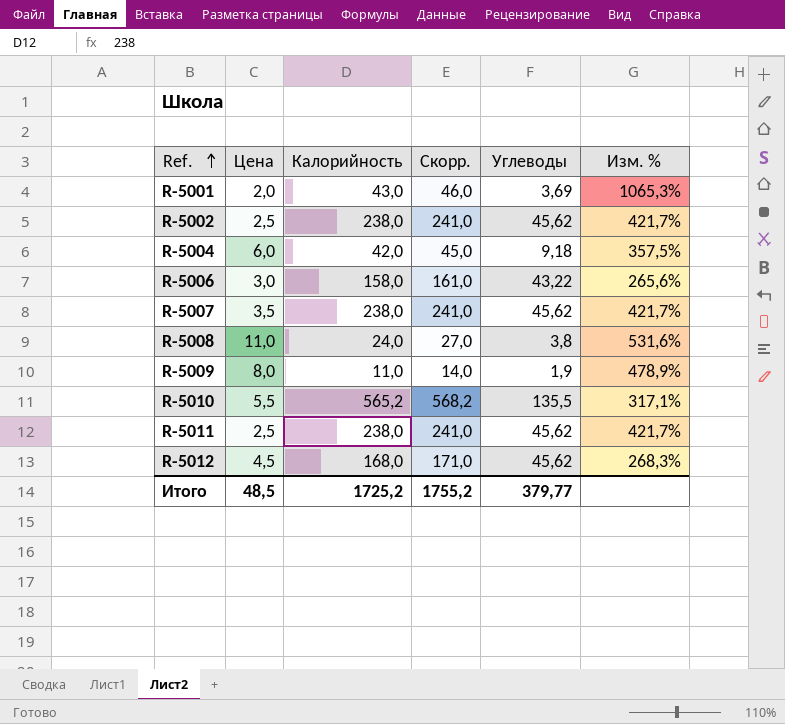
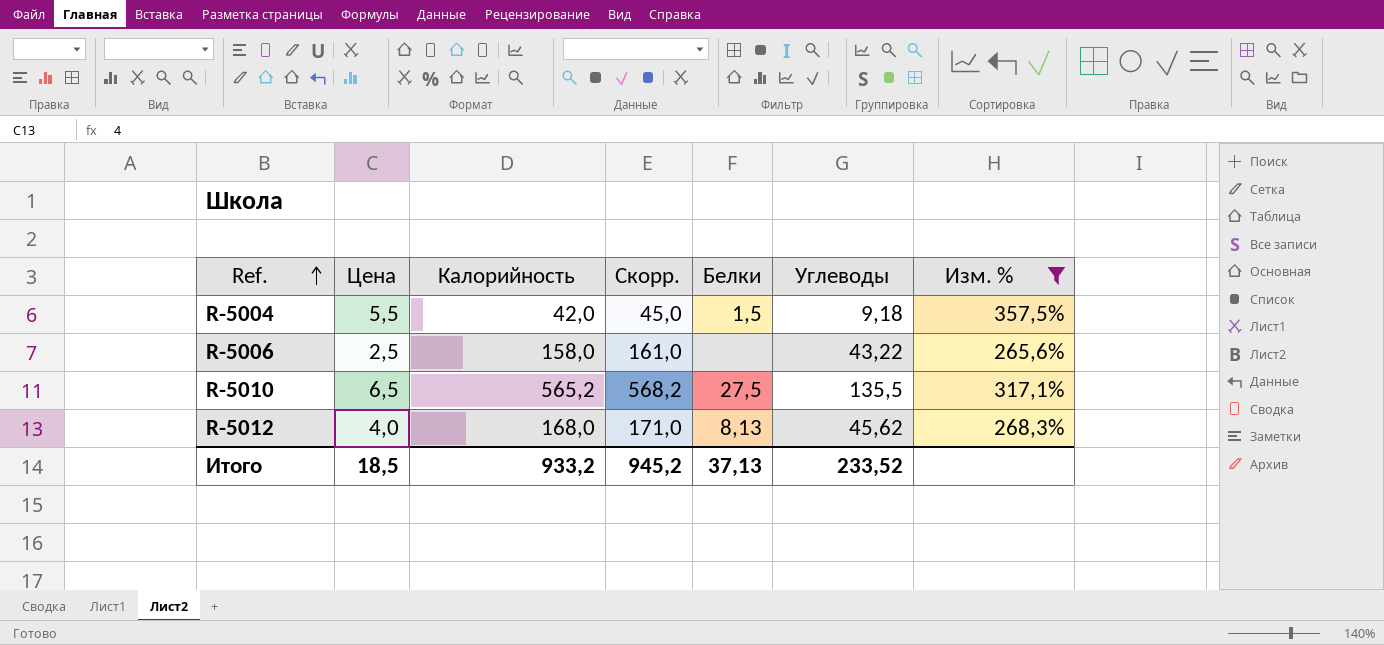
filter: none -> Изм. % <= 357,5%
column Белки | position: none -> 5
R-5004 | Цена: 6,0 -> 5,5
R-5006 | Цена: 3,0 -> 2,5
R-5010 | Цена: 5,5 -> 6,5
R-5012 | Цена: 4,5 -> 4,0
Итого | Цена: 48,5 -> 18,5
Итого | Калорийность: 1725,2 -> 933,2
Итого | Скорр.: 1755,2 -> 945,2
Итого | Углеводы: 379,77 -> 233,52

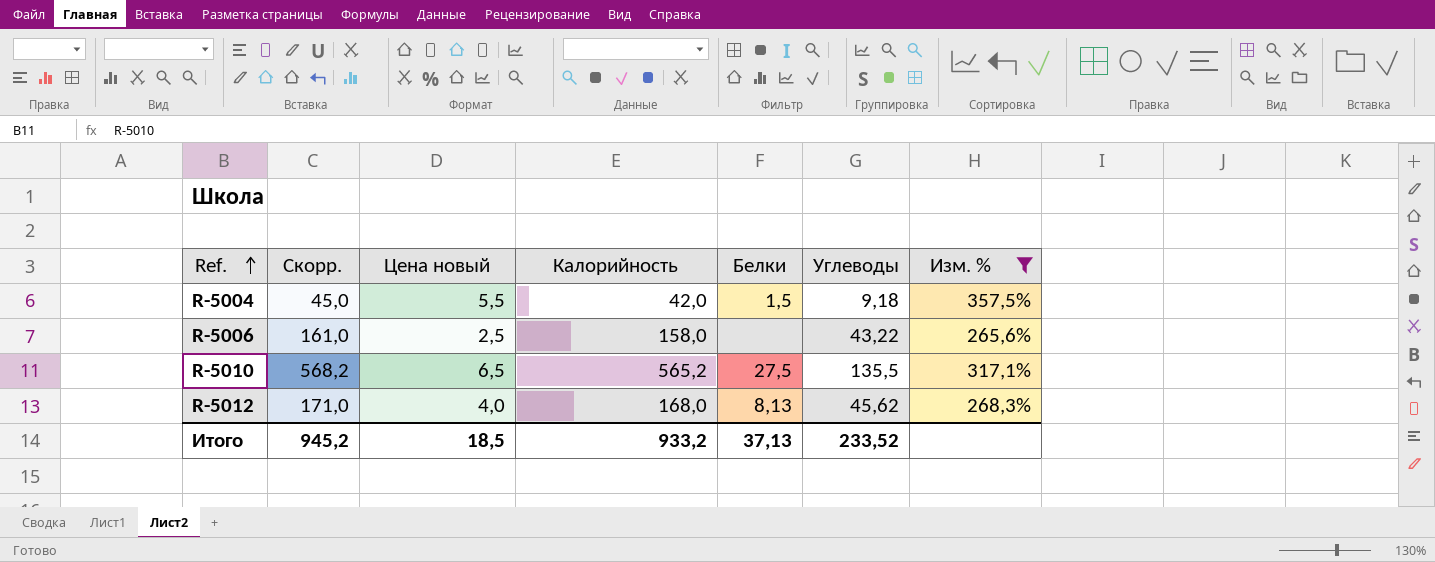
column Скорр. | position: 4 -> 2
column name: Цена -> Цена новый

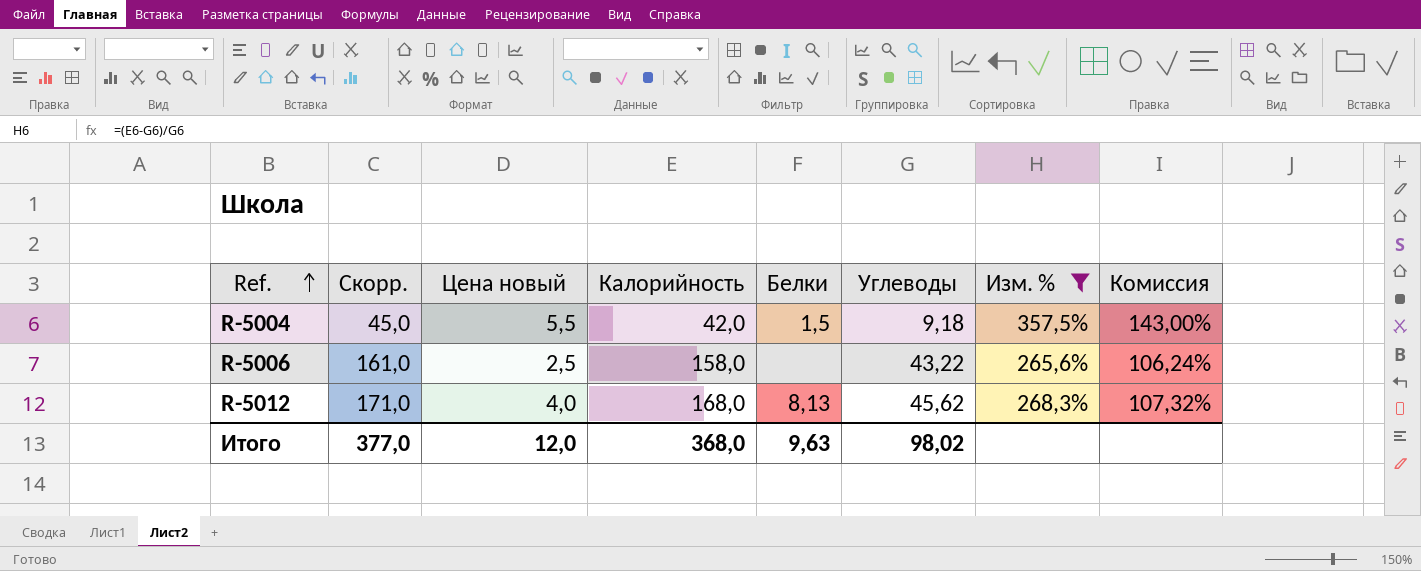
column Комиссия | formula: none -> [Изм. %] * 0,4
row R-5010: 568,2 | 6,5 | 565,2 | 27,5 | 135,5 | 317,1% -> none
Итого | Скорр.: 945,2 -> 377,0
Итого | Цена новый: 18,5 -> 12,0
Итого | Калорийность: 933,2 -> 368,0
Итого | Белки: 37,13 -> 9,63
Итого | Углеводы: 233,52 -> 98,02

